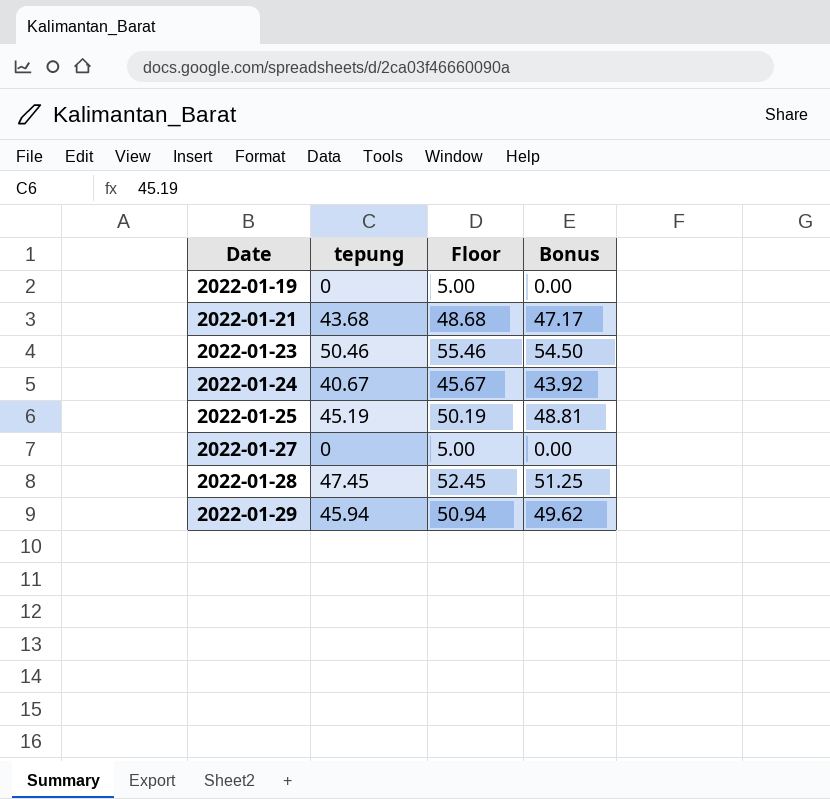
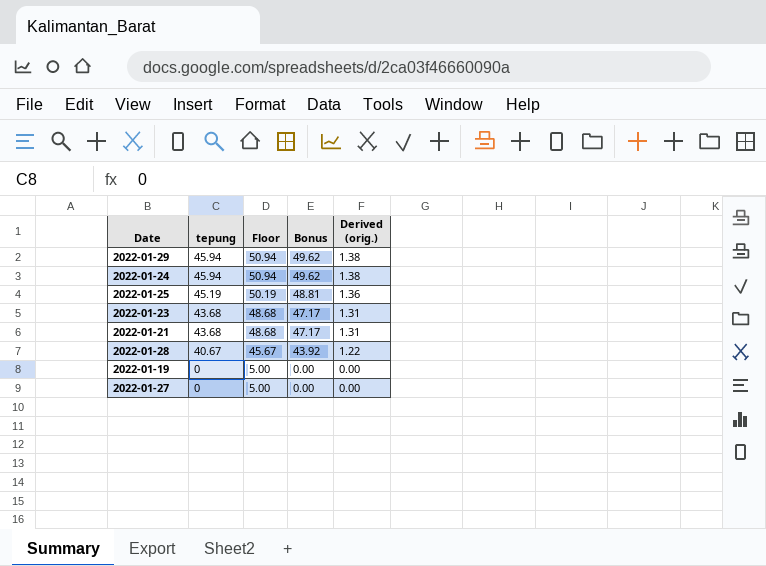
row order: Date ascending -> tepung descending
column Derived (orig.) | formula: none -> [tepung] * 0.03
2022-01-24 | tepung: 40.67 -> 45.94
2022-01-24 | Floor: 45.67 -> 50.94
2022-01-24 | Bonus: 43.92 -> 49.62
2022-01-23 | tepung: 50.46 -> 43.68
2022-01-23 | Floor: 55.46 -> 48.68
2022-01-23 | Bonus: 54.50 -> 47.17
2022-01-28 | tepung: 47.45 -> 40.67
2022-01-28 | Floor: 52.45 -> 45.67
2022-01-28 | Bonus: 51.25 -> 43.92

